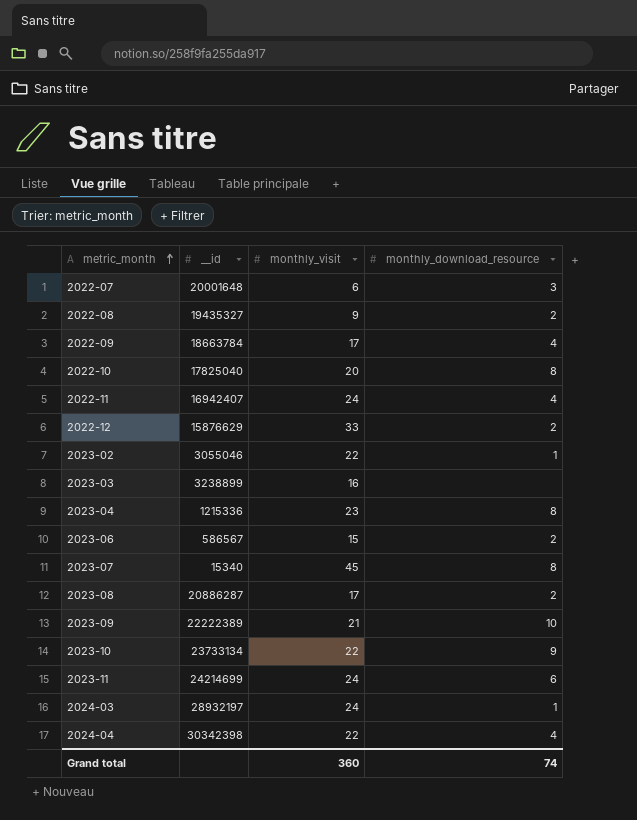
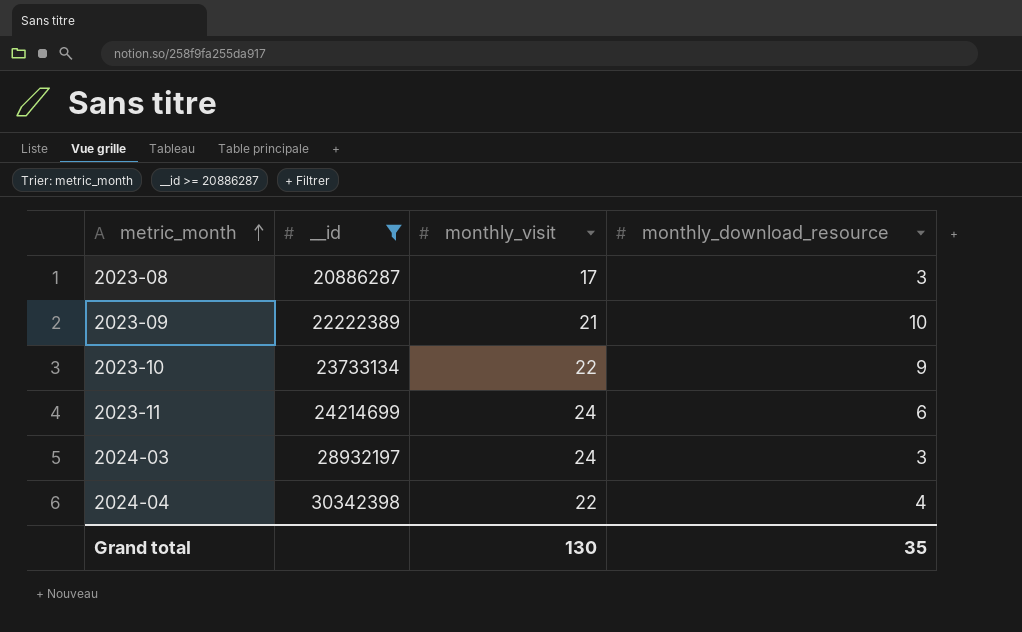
filter: none -> __id >= 20886287
2023-08 | monthly_download_resource: 2 -> 3
2024-03 | monthly_download_resource: 1 -> 3
Grand total | monthly_visit: 360 -> 130
Grand total | monthly_download_resource: 74 -> 35

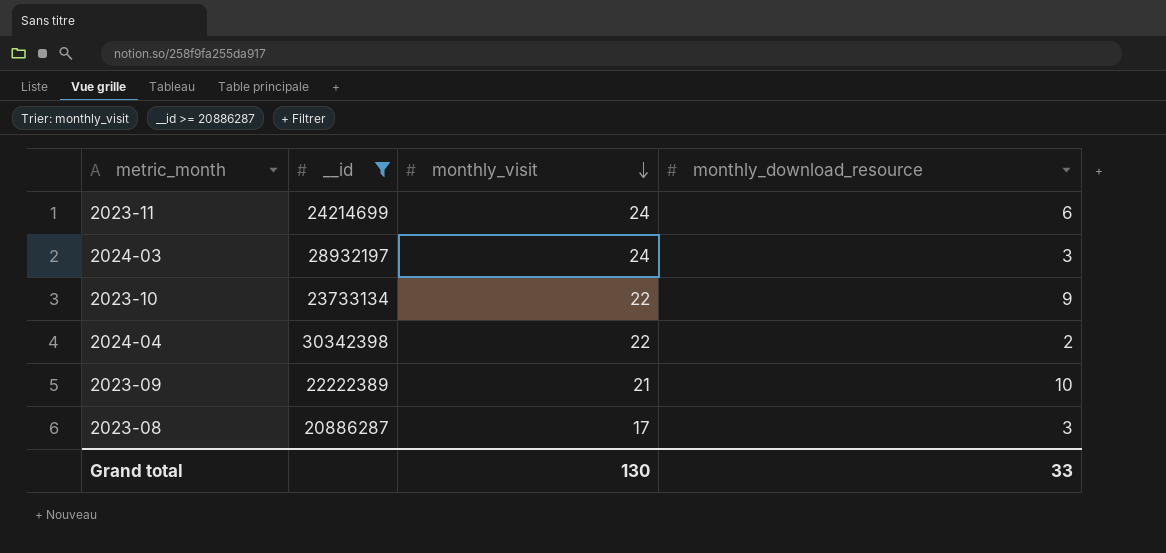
row order: metric_month ascending -> monthly_visit descending
2024-04 | monthly_download_resource: 4 -> 2
Grand total | monthly_download_resource: 35 -> 33

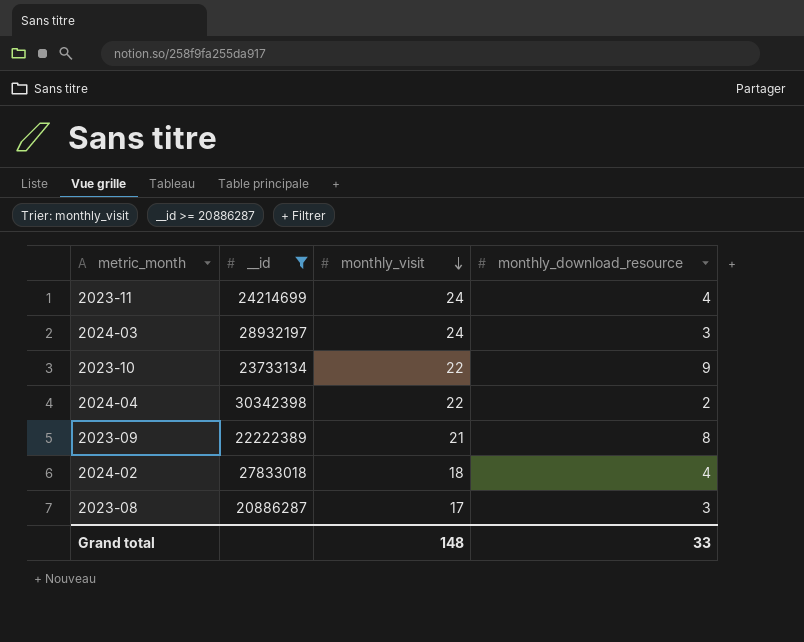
2023-11 | monthly_download_resource: 6 -> 4
2023-09 | monthly_download_resource: 10 -> 8
row 2024-02: none -> 27833018 | 18 | 4
Grand total | monthly_visit: 130 -> 148

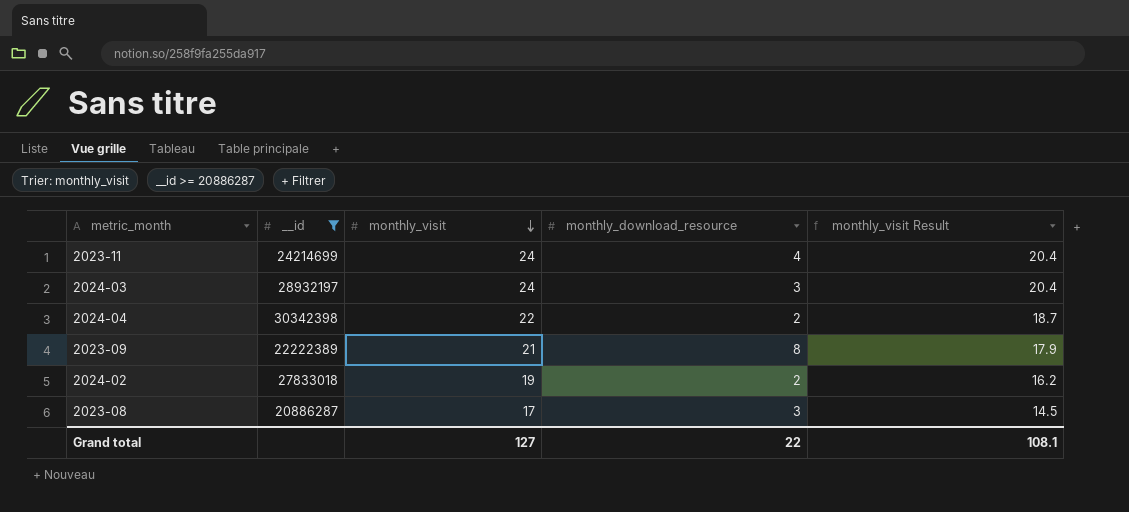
column monthly_visit Result | formula: none -> [monthly_visit] * 0.85
row 2023-10: 23733134 | 22 | 9 -> none
2024-02 | monthly_visit: 18 -> 19
2024-02 | monthly_download_resource: 4 -> 2
Grand total | monthly_visit: 148 -> 127
Grand total | monthly_download_resource: 33 -> 22

